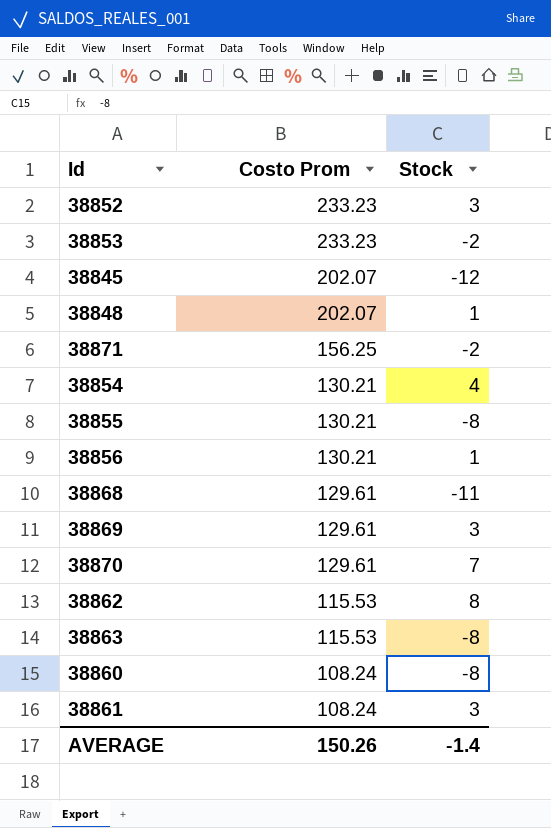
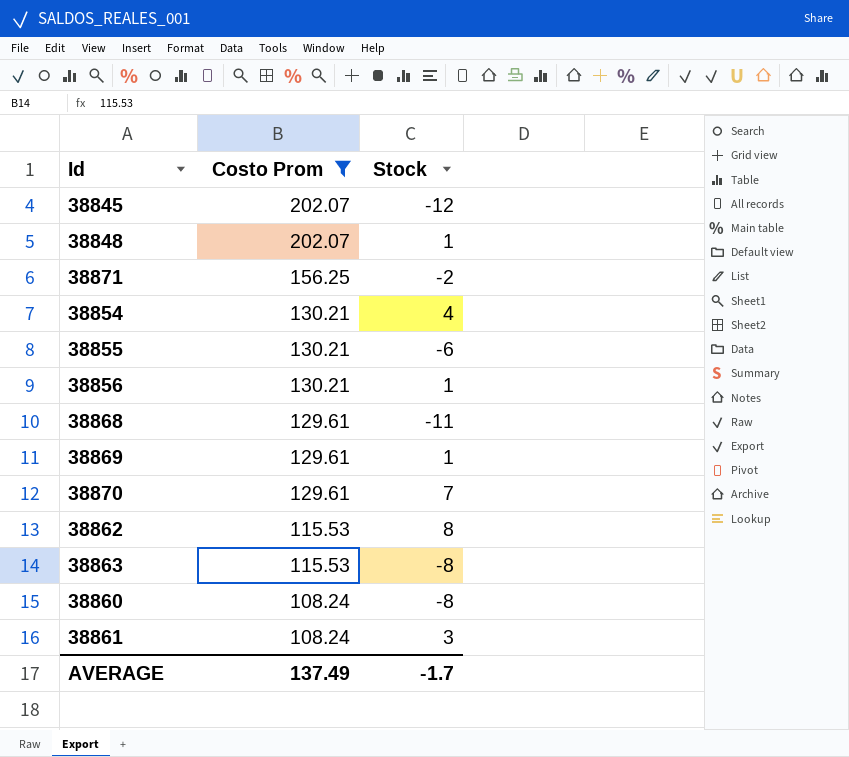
filter: none -> Costo Prom != 233.23
38855 | Stock: -8 -> -6
38869 | Stock: 3 -> 1
AVERAGE | Costo Prom: 150.26 -> 137.49
AVERAGE | Stock: -1.4 -> -1.7

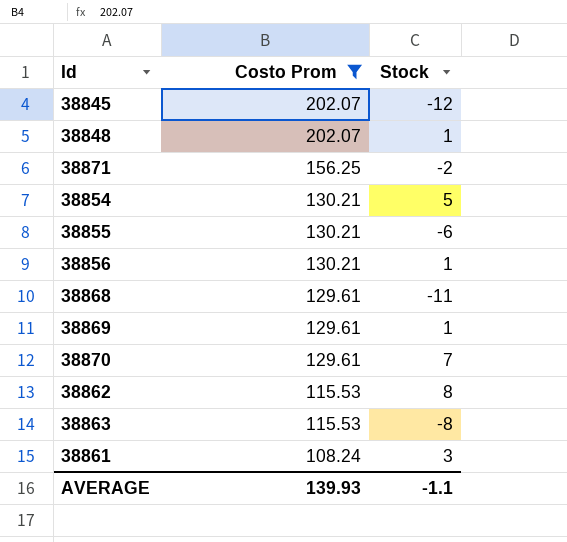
row 38860: 108.24 | -8 -> none
38854 | Stock: 4 -> 5
AVERAGE | Costo Prom: 137.49 -> 139.93
AVERAGE | Stock: -1.7 -> -1.1

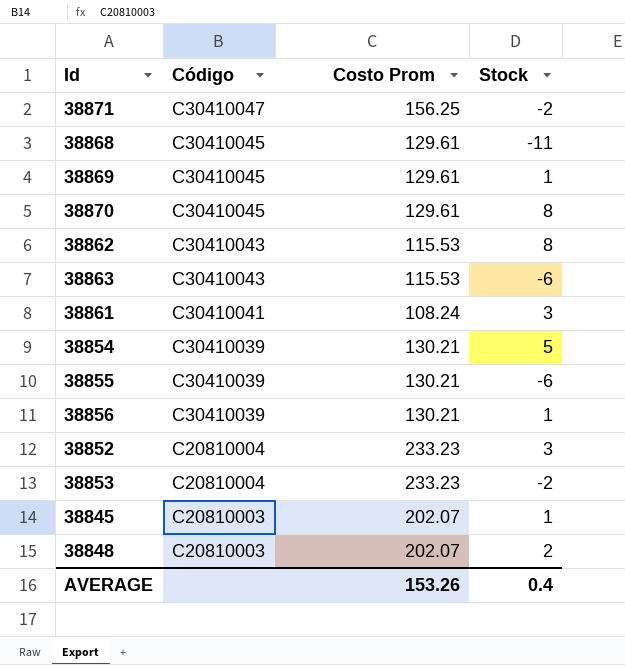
filter: Costo Prom != 233.23 -> none
row order: Costo Prom descending -> Código descending
column Código | position: none -> 2
38870 | Stock: 7 -> 8
38863 | Stock: -8 -> -6
38845 | Stock: -12 -> 1
38848 | Stock: 1 -> 2
AVERAGE | Costo Prom: 139.93 -> 153.26
AVERAGE | Stock: -1.1 -> 0.4

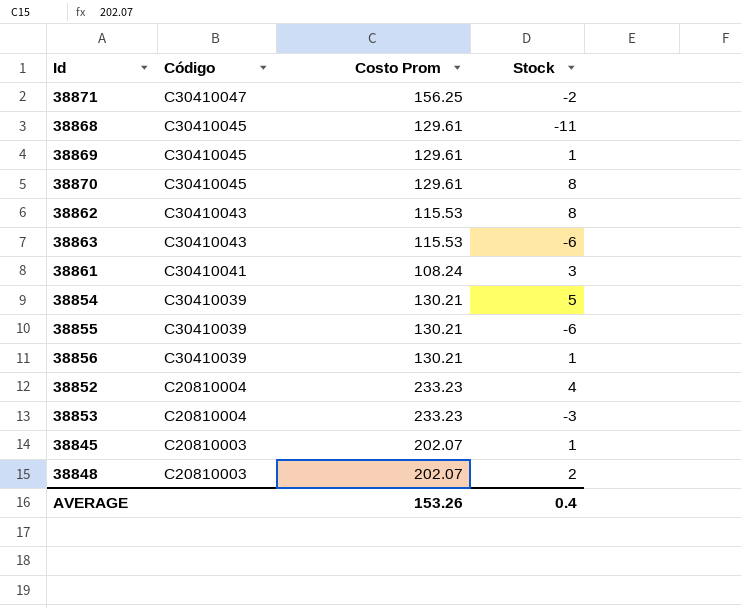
38852 | Stock: 3 -> 4
38853 | Stock: -2 -> -3

